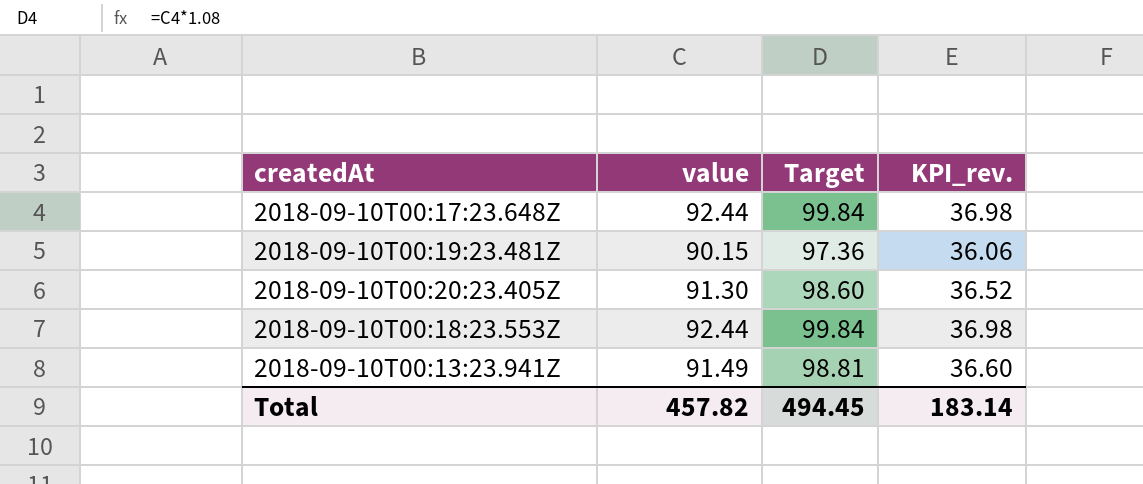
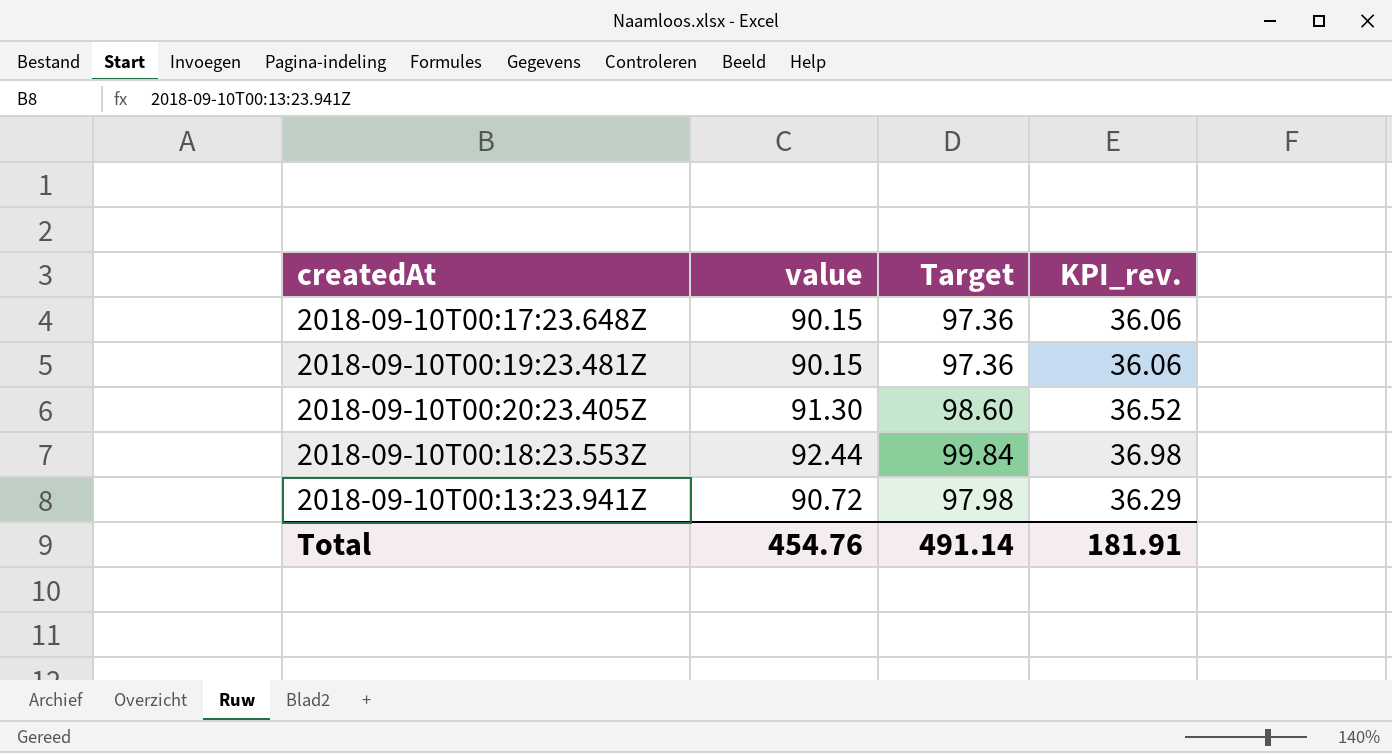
2018-09-10T00:17:23.648Z | value: 92.44 -> 90.15
2018-09-10T00:17:23.648Z | Target: 99.84 -> 97.36
2018-09-10T00:17:23.648Z | KPI_rev.: 36.98 -> 36.06
2018-09-10T00:13:23.941Z | value: 91.49 -> 90.72
2018-09-10T00:13:23.941Z | Target: 98.81 -> 97.98
2018-09-10T00:13:23.941Z | KPI_rev.: 36.60 -> 36.29
Total | value: 457.82 -> 454.76
Total | Target: 494.45 -> 491.14
Total | KPI_rev.: 183.14 -> 181.91

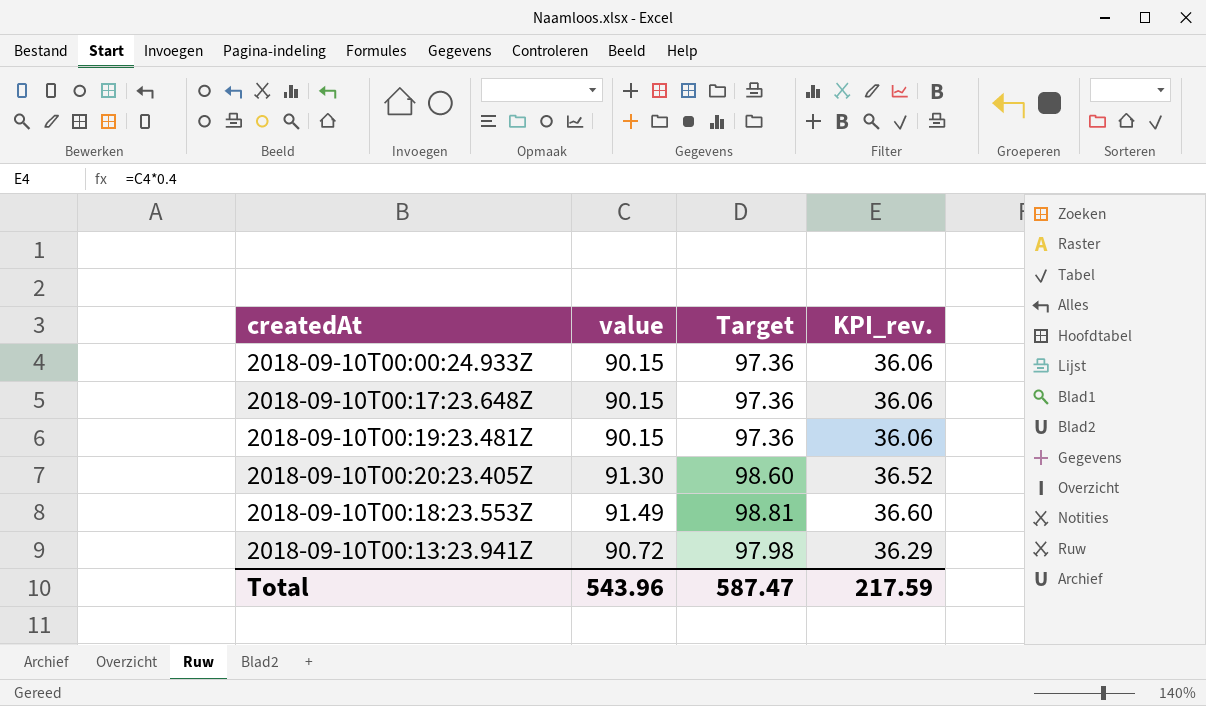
row 2018-09-10T00:00:24.933Z: none -> 90.15 | 97.36 | 36.06
2018-09-10T00:18:23.553Z | value: 92.44 -> 91.49
2018-09-10T00:18:23.553Z | Target: 99.84 -> 98.81
2018-09-10T00:18:23.553Z | KPI_rev.: 36.98 -> 36.60
Total | value: 454.76 -> 543.96
Total | Target: 491.14 -> 587.47
Total | KPI_rev.: 181.91 -> 217.59

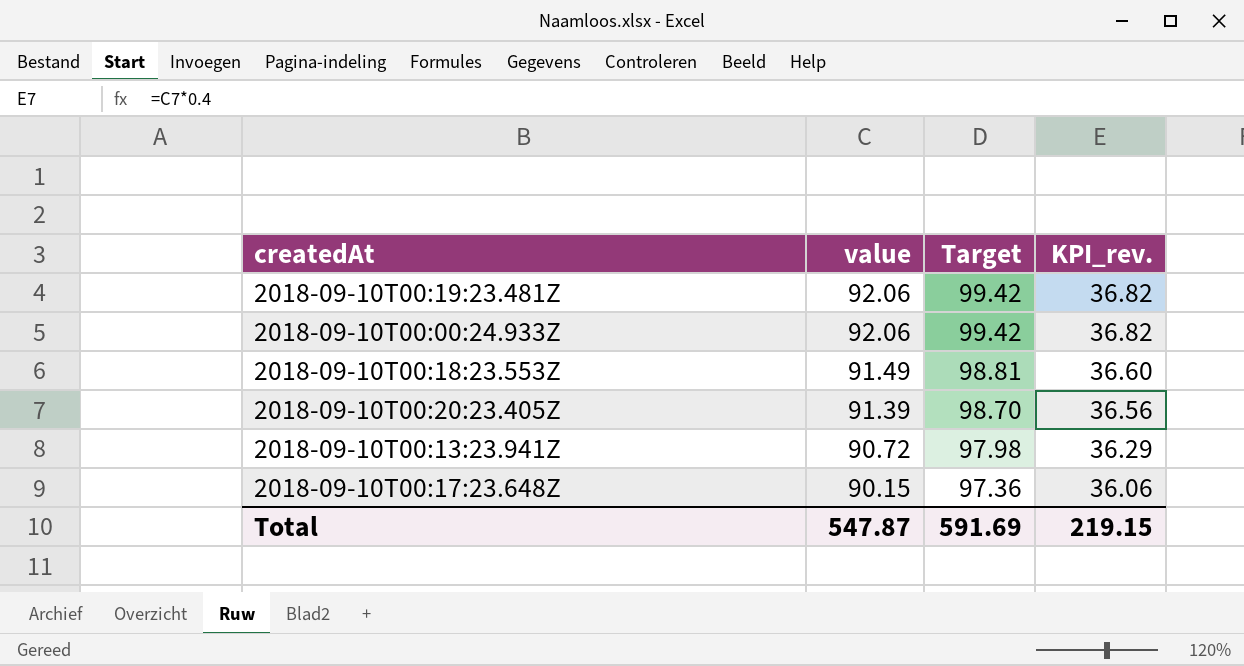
row order: none -> value descending
2018-09-10T00:19:23.481Z | value: 90.15 -> 92.06
2018-09-10T00:19:23.481Z | Target: 97.36 -> 99.42
2018-09-10T00:19:23.481Z | KPI_rev.: 36.06 -> 36.82
2018-09-10T00:00:24.933Z | value: 90.15 -> 92.06
2018-09-10T00:00:24.933Z | Target: 97.36 -> 99.42
2018-09-10T00:00:24.933Z | KPI_rev.: 36.06 -> 36.82
2018-09-10T00:20:23.405Z | value: 91.30 -> 91.39
2018-09-10T00:20:23.405Z | Target: 98.60 -> 98.70
2018-09-10T00:20:23.405Z | KPI_rev.: 36.52 -> 36.56
Total | value: 543.96 -> 547.87
Total | Target: 587.47 -> 591.69
Total | KPI_rev.: 217.59 -> 219.15

